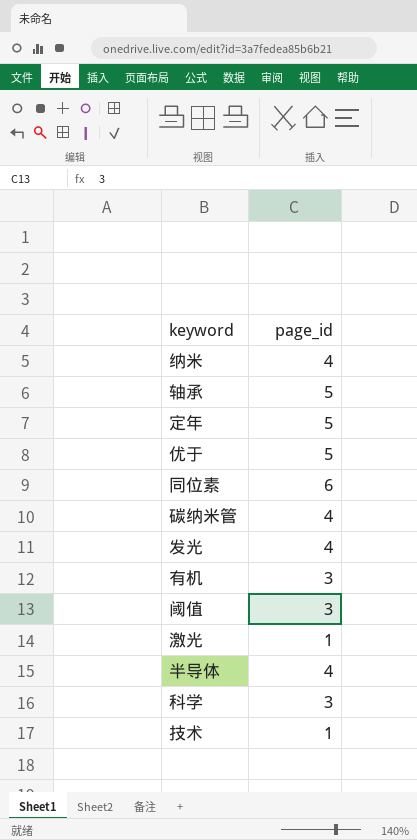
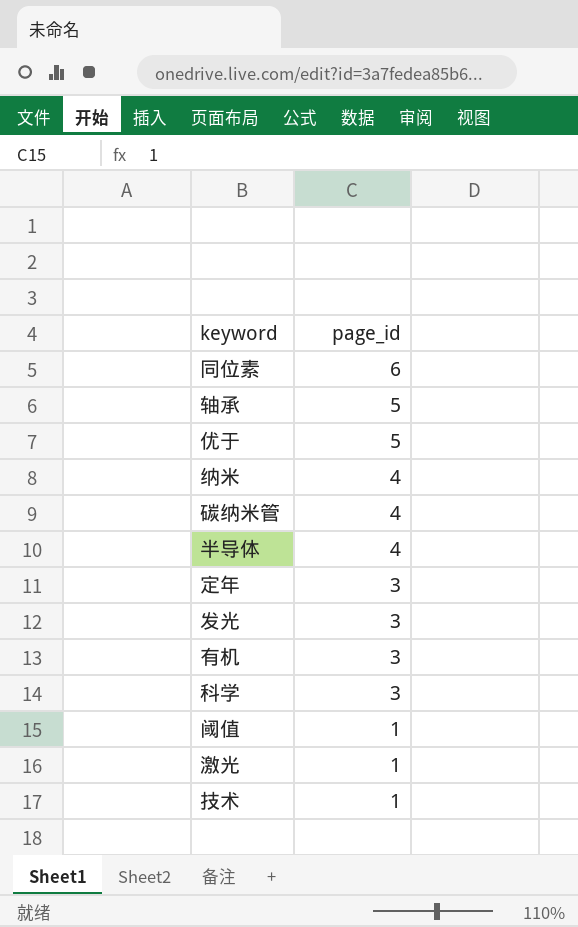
row order: none -> page_id descending
定年 | page_id: 5 -> 3
发光 | page_id: 4 -> 3
阈值 | page_id: 3 -> 1

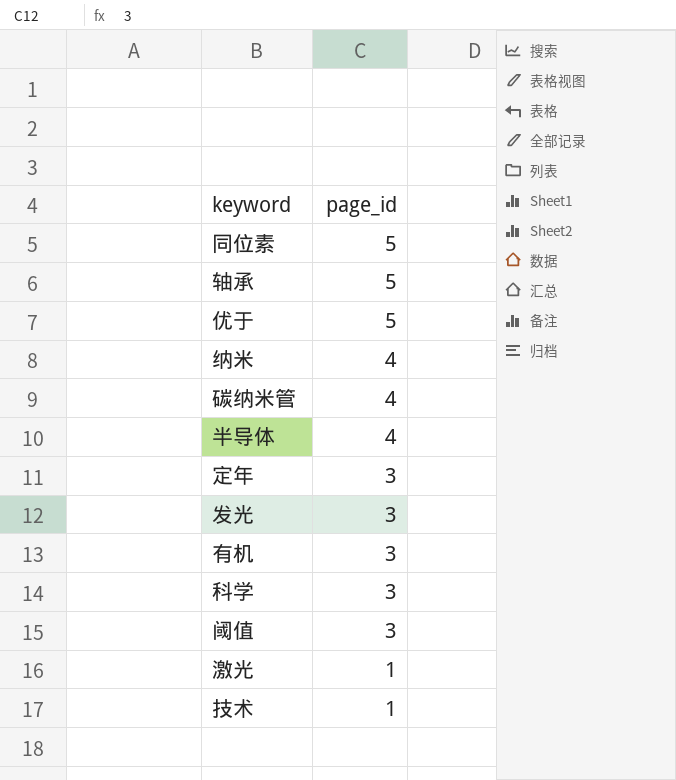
同位素 | page_id: 6 -> 5
阈值 | page_id: 1 -> 3

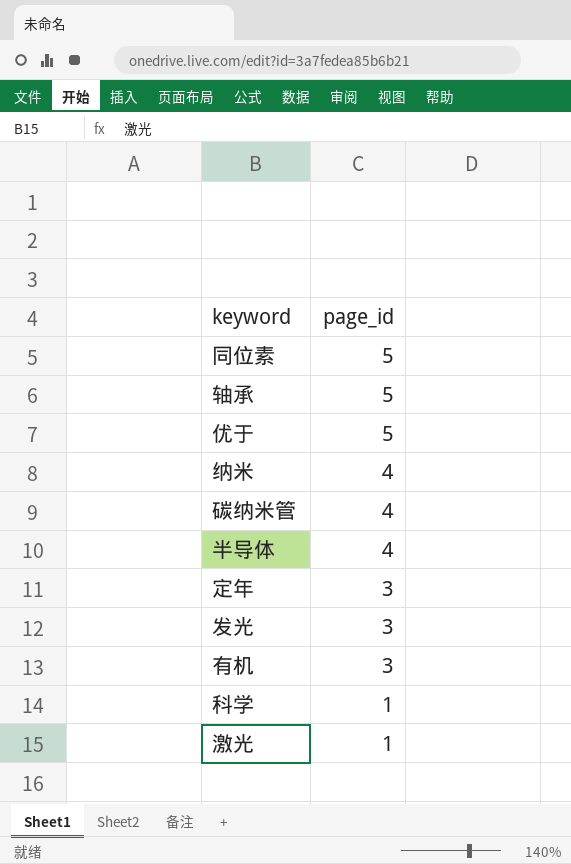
row 阈值: 3 -> none
row 技术: 1 -> none
科学 | page_id: 3 -> 1

